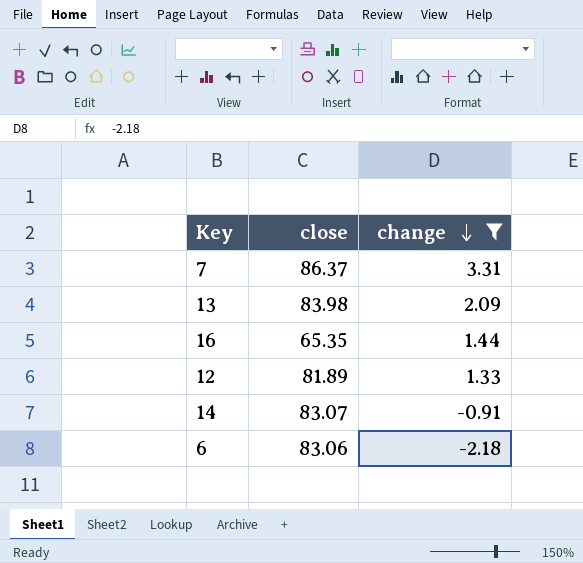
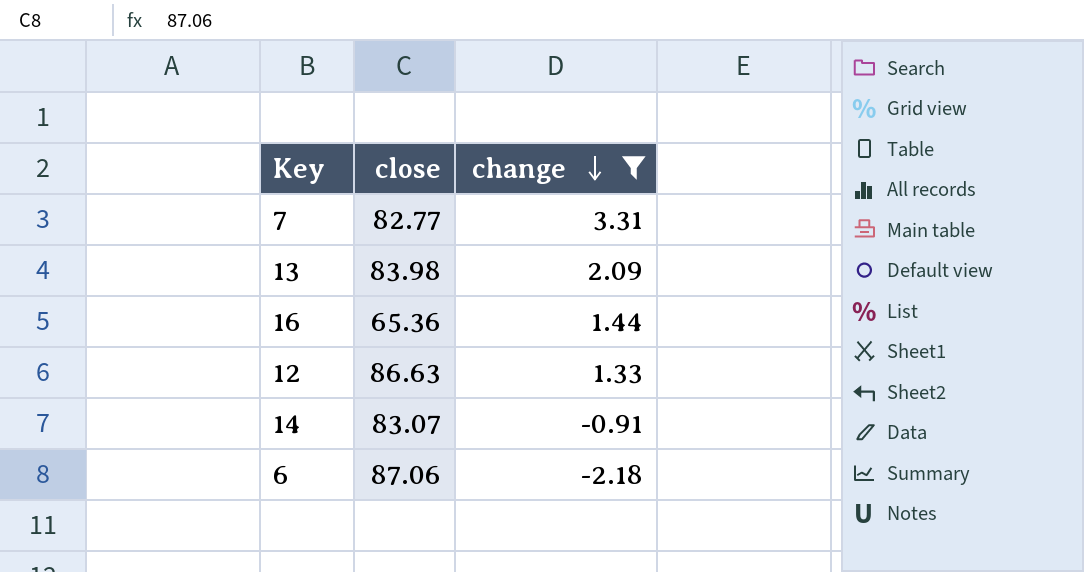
7 | close: 86.37 -> 82.77
16 | close: 65.35 -> 65.36
12 | close: 81.89 -> 86.63
6 | close: 83.06 -> 87.06

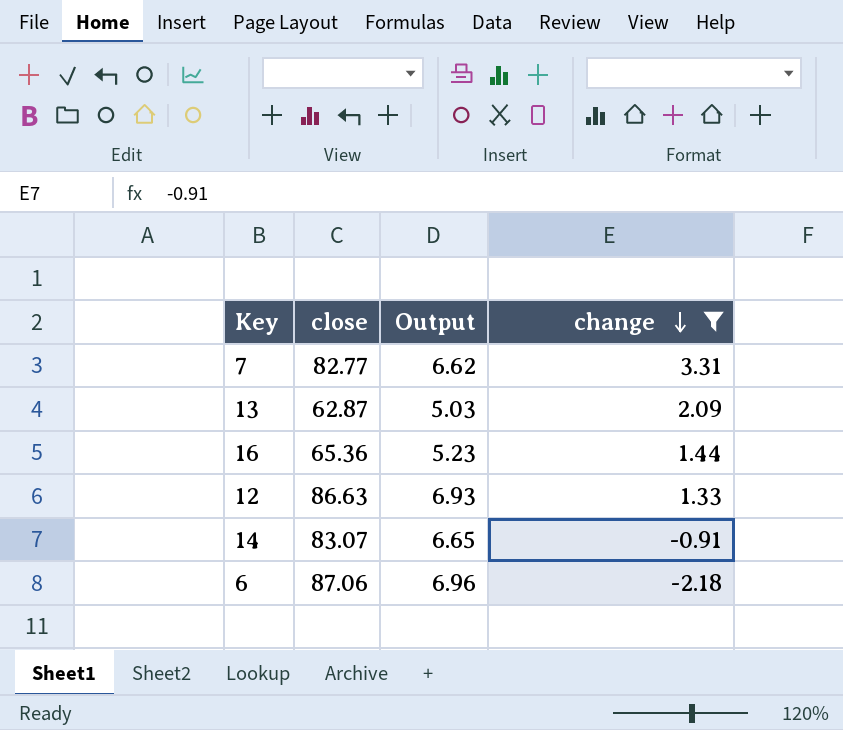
column Output | formula: none -> [close] * 0.08
13 | close: 83.98 -> 62.87

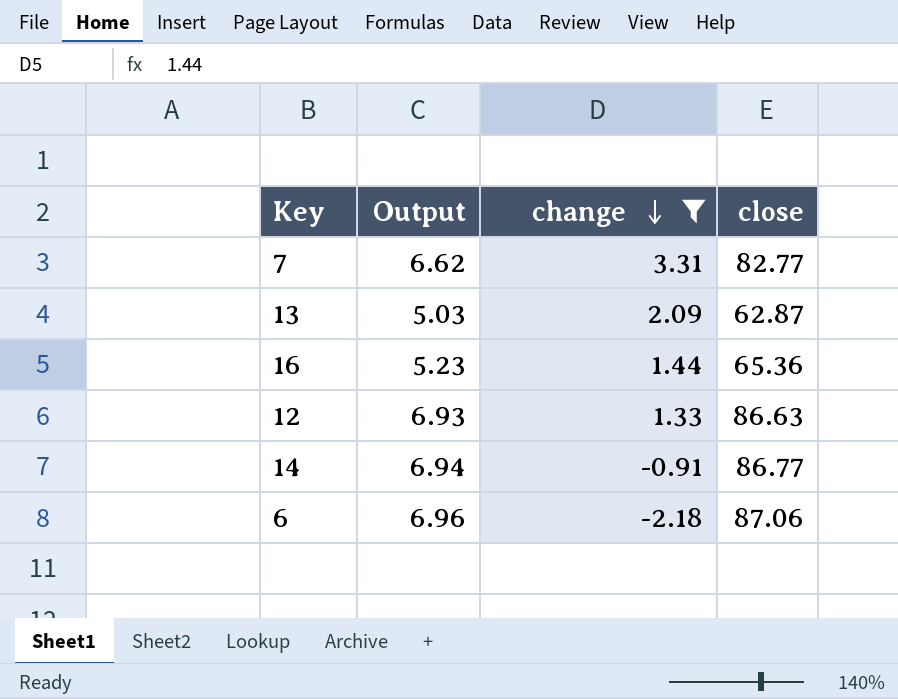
column close | position: 2 -> 4
14 | Output: 6.65 -> 6.94
14 | close: 83.07 -> 86.77

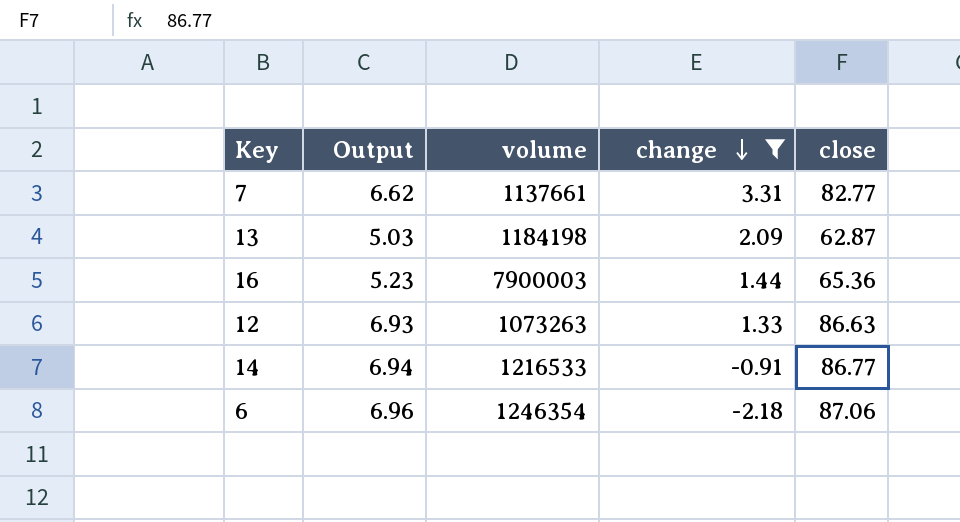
column volume | position: none -> 3

